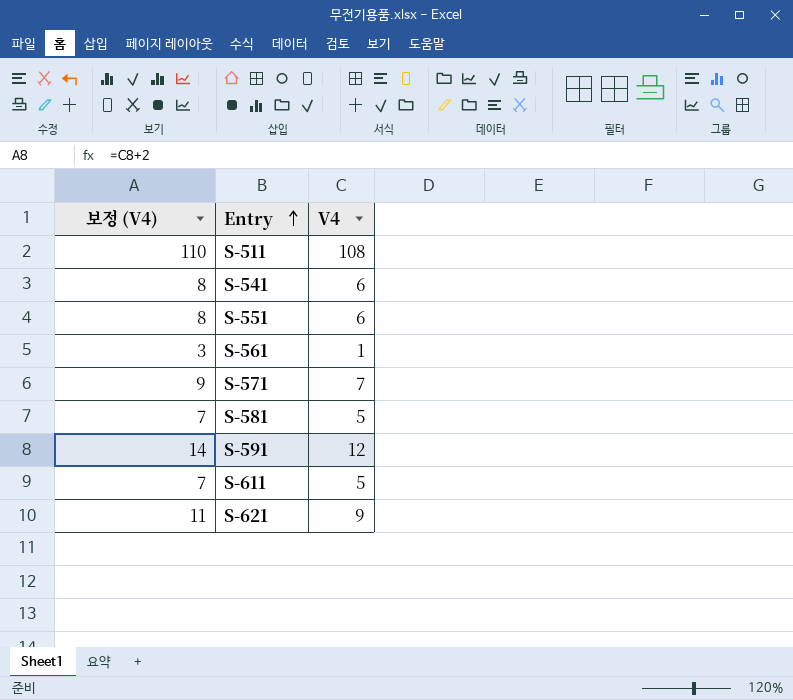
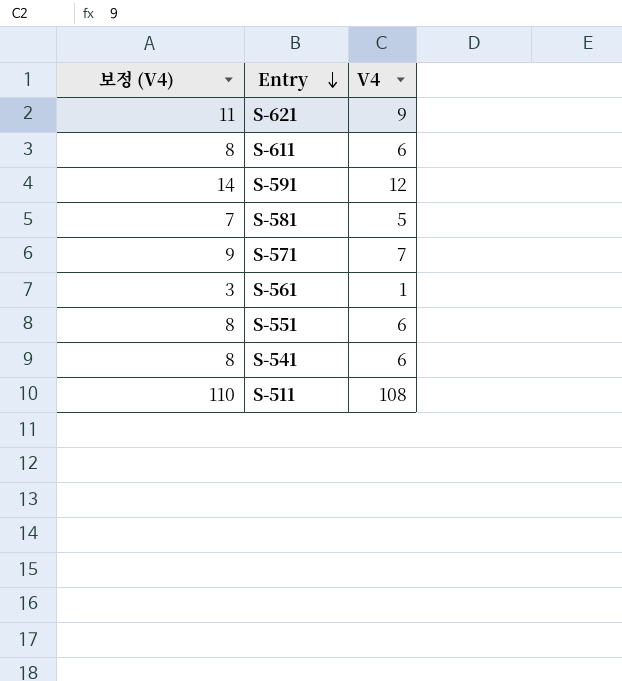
row order: Entry ascending -> Entry descending
S-611 | 보정 (V4): 7 -> 8
S-611 | V4: 5 -> 6

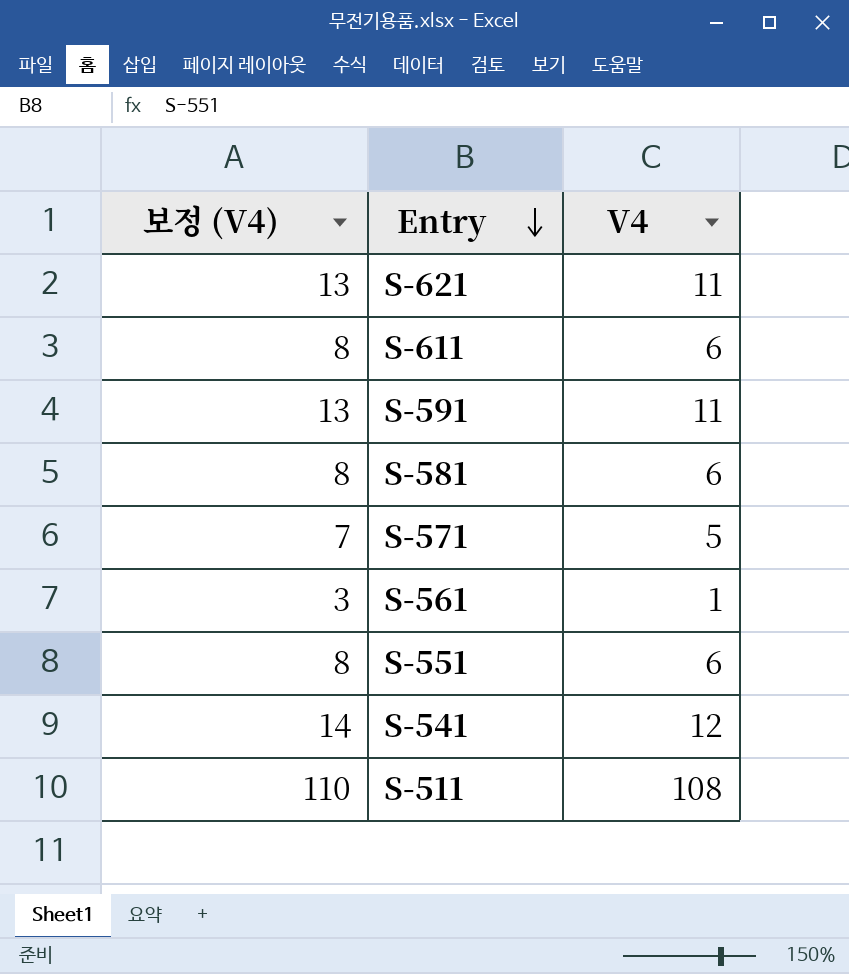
S-621 | 보정 (V4): 11 -> 13
S-621 | V4: 9 -> 11
S-591 | 보정 (V4): 14 -> 13
S-591 | V4: 12 -> 11
S-581 | 보정 (V4): 7 -> 8
S-581 | V4: 5 -> 6
S-571 | 보정 (V4): 9 -> 7
S-571 | V4: 7 -> 5
S-541 | 보정 (V4): 8 -> 14
S-541 | V4: 6 -> 12

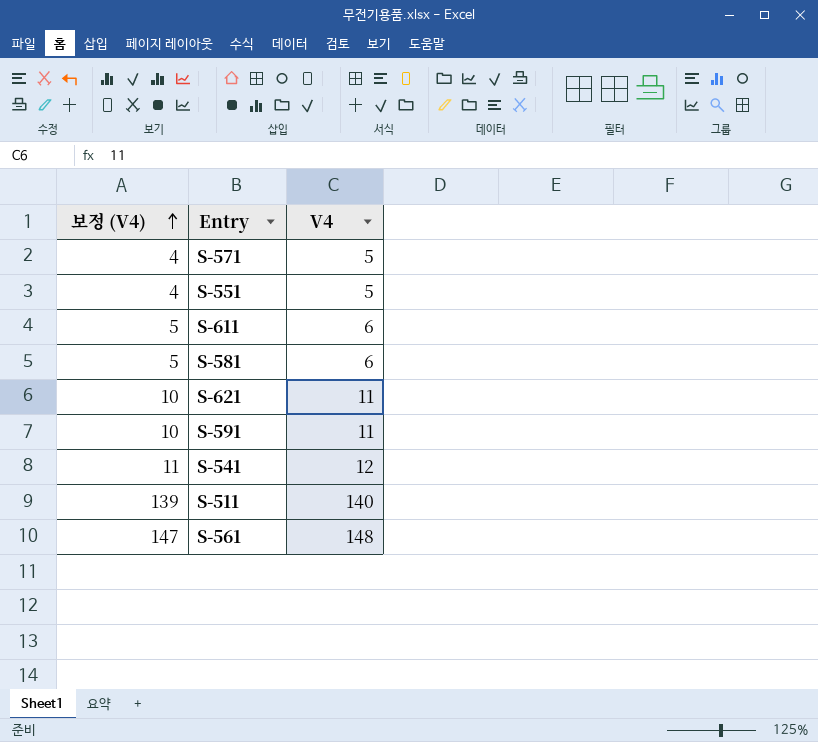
row order: Entry descending -> 보정 (V4) ascending
column 보정 (V4) | formula: [V4] + 2 -> [V4] - 1
S-551 | V4: 6 -> 5
S-511 | V4: 108 -> 140
S-561 | V4: 1 -> 148

